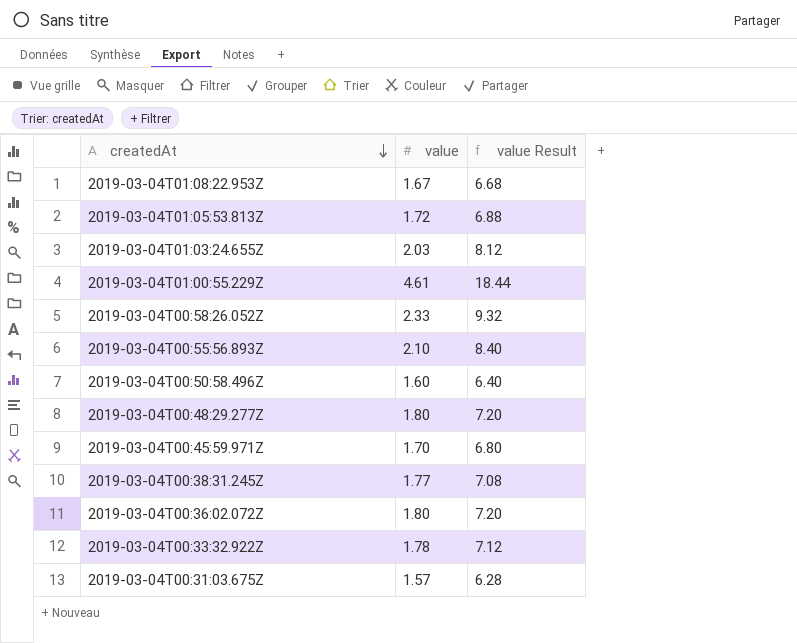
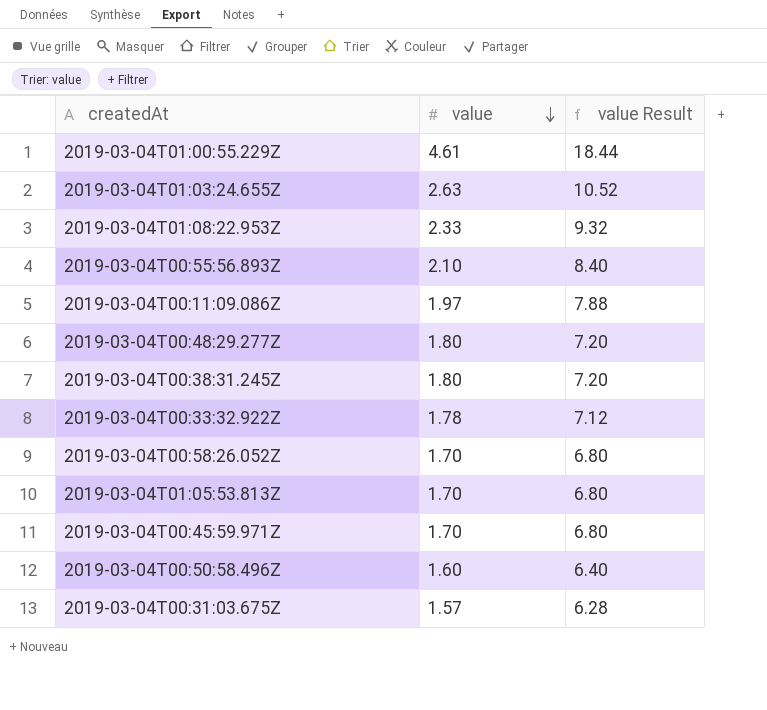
row order: createdAt descending -> value descending
row 2019-03-04T00:36:02.072Z: 1.80 | 7.20 -> none
2019-03-04T01:03:24.655Z | value: 2.03 -> 2.63
2019-03-04T01:03:24.655Z | value Result: 8.12 -> 10.52
2019-03-04T01:08:22.953Z | value: 1.67 -> 2.33
2019-03-04T01:08:22.953Z | value Result: 6.68 -> 9.32
row 2019-03-04T00:11:09.086Z: none -> 1.97 | 7.88
2019-03-04T00:38:31.245Z | value: 1.77 -> 1.80
2019-03-04T00:38:31.245Z | value Result: 7.08 -> 7.20
2019-03-04T00:58:26.052Z | value: 2.33 -> 1.70
2019-03-04T00:58:26.052Z | value Result: 9.32 -> 6.80
2019-03-04T01:05:53.813Z | value: 1.72 -> 1.70
2019-03-04T01:05:53.813Z | value Result: 6.88 -> 6.80

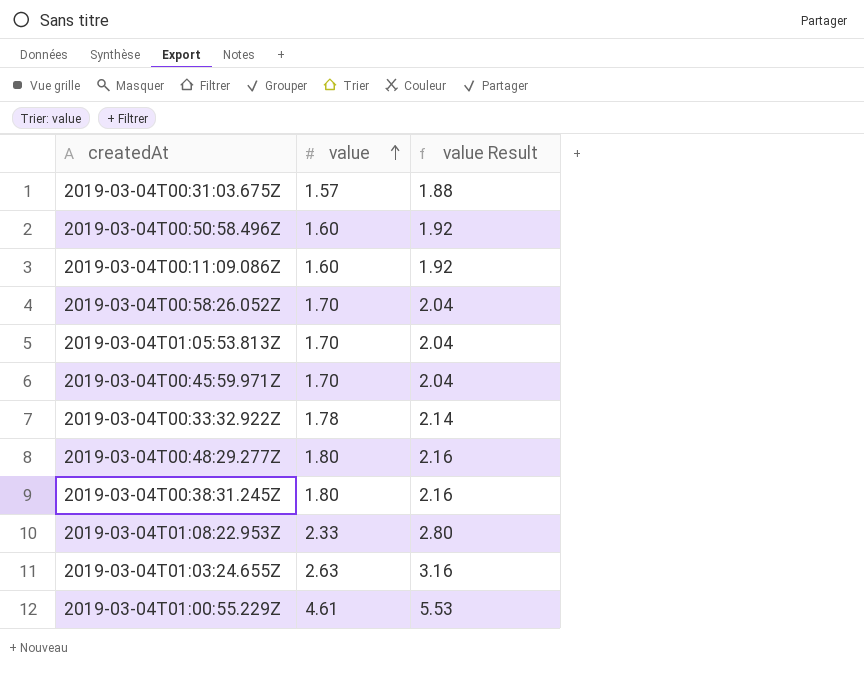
row order: value descending -> value ascending
column value Result | formula: [value] * 4 -> [value] * 1.2
row 2019-03-04T00:55:56.893Z: 2.10 | 8.40 -> none
2019-03-04T00:11:09.086Z | value: 1.97 -> 1.60

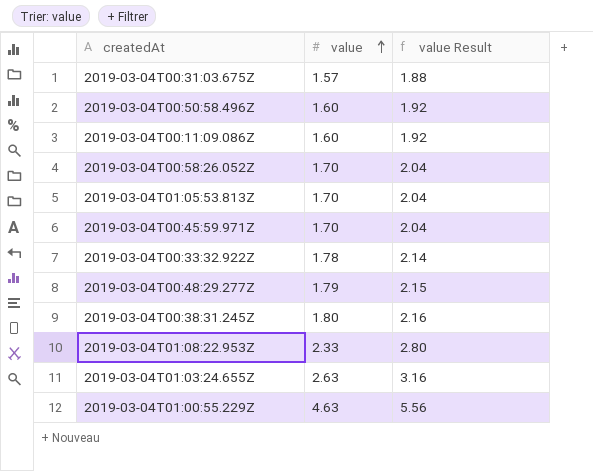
2019-03-04T00:48:29.277Z | value: 1.80 -> 1.79
2019-03-04T00:48:29.277Z | value Result: 2.16 -> 2.15
2019-03-04T01:00:55.229Z | value: 4.61 -> 4.63
2019-03-04T01:00:55.229Z | value Result: 5.53 -> 5.56

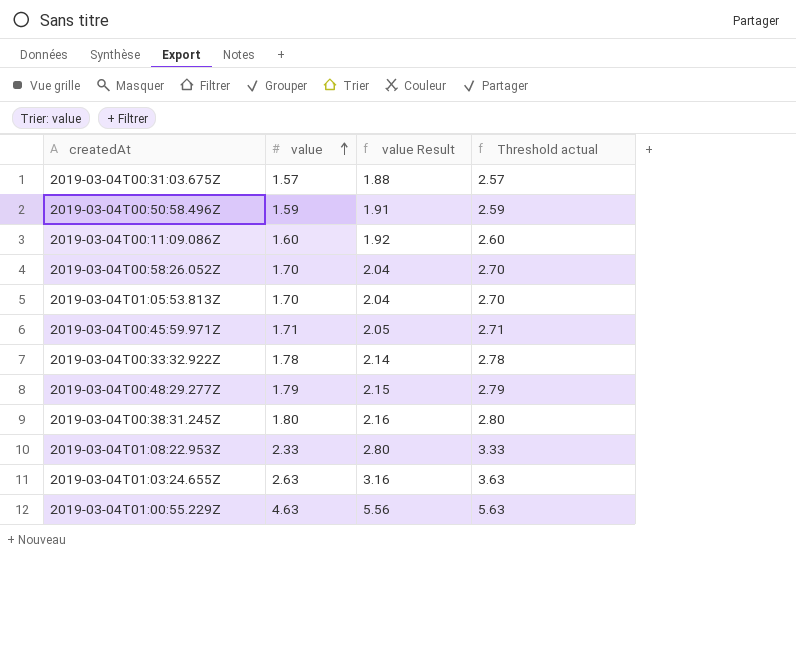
column Threshold actual | formula: none -> [value] + 1
2019-03-04T00:50:58.496Z | value: 1.60 -> 1.59
2019-03-04T00:50:58.496Z | value Result: 1.92 -> 1.91
2019-03-04T00:45:59.971Z | value: 1.70 -> 1.71
2019-03-04T00:45:59.971Z | value Result: 2.04 -> 2.05

